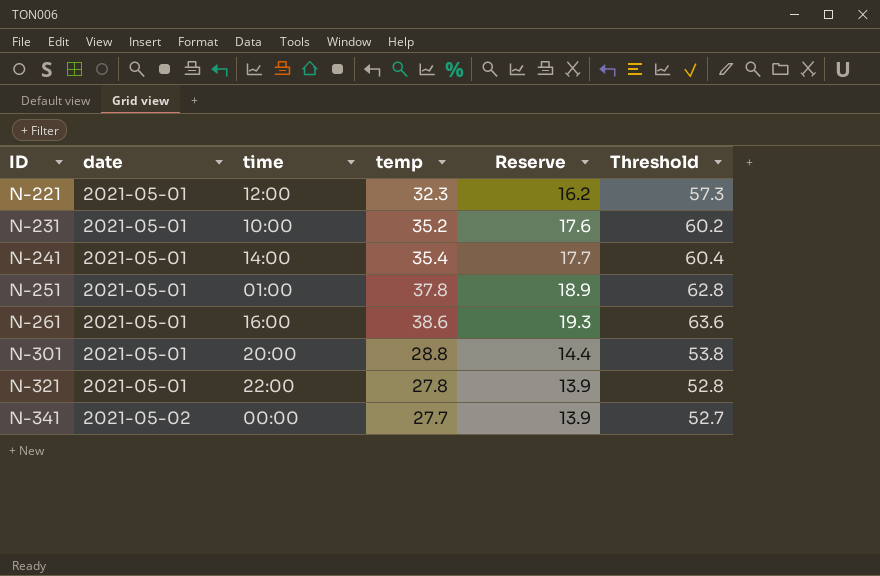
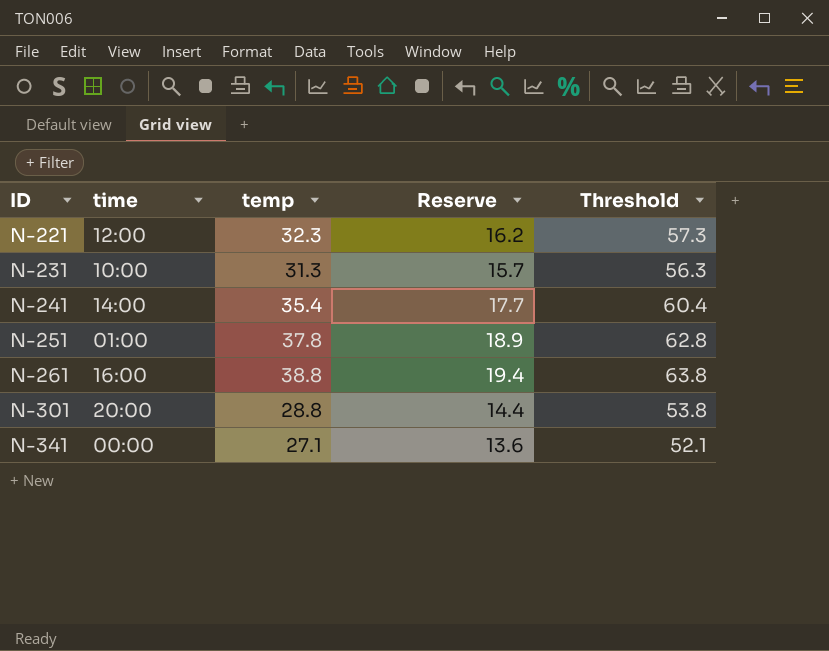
column date | position: 2 -> none
row N-321: 2021-05-01 | 22:00 | 27.8 | 13.9 | 52.8 -> none
N-231 | temp: 35.2 -> 31.3
N-231 | Reserve: 17.6 -> 15.7
N-231 | Threshold: 60.2 -> 56.3
N-261 | temp: 38.6 -> 38.8
N-261 | Reserve: 19.3 -> 19.4
N-261 | Threshold: 63.6 -> 63.8
N-341 | temp: 27.7 -> 27.1
N-341 | Reserve: 13.9 -> 13.6
N-341 | Threshold: 52.7 -> 52.1

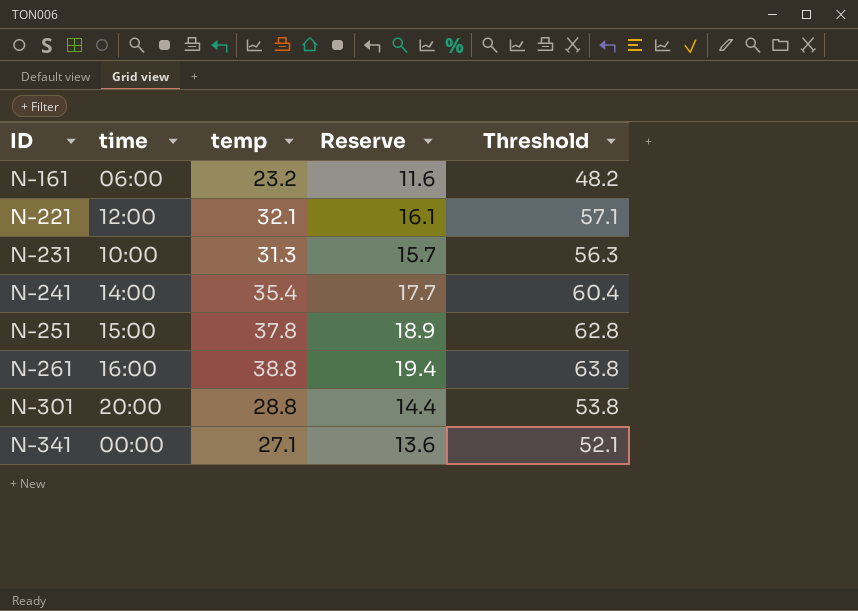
row N-161: none -> 06:00 | 23.2 | 11.6 | 48.2
N-221 | temp: 32.3 -> 32.1
N-221 | Reserve: 16.2 -> 16.1
N-221 | Threshold: 57.3 -> 57.1
N-251 | time: 01:00 -> 15:00

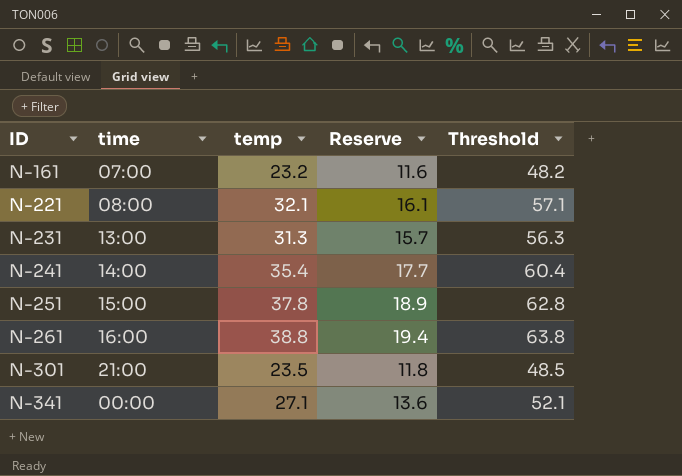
N-161 | time: 06:00 -> 07:00
N-221 | time: 12:00 -> 08:00
N-231 | time: 10:00 -> 13:00
N-301 | time: 20:00 -> 21:00
N-301 | temp: 28.8 -> 23.5
N-301 | Reserve: 14.4 -> 11.8
N-301 | Threshold: 53.8 -> 48.5

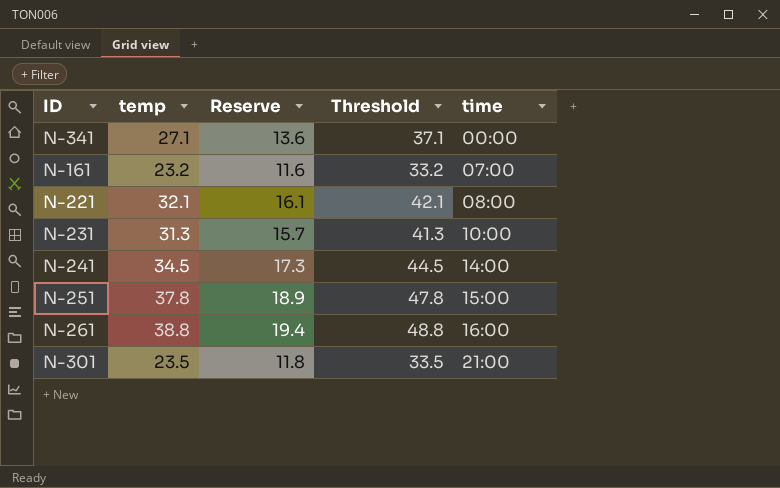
row order: ID ascending -> time ascending
column Threshold | formula: [temp] + 25 -> [temp] + 10
column time | position: 2 -> 5
N-231 | time: 13:00 -> 10:00
N-241 | temp: 35.4 -> 34.5
N-241 | Reserve: 17.7 -> 17.3

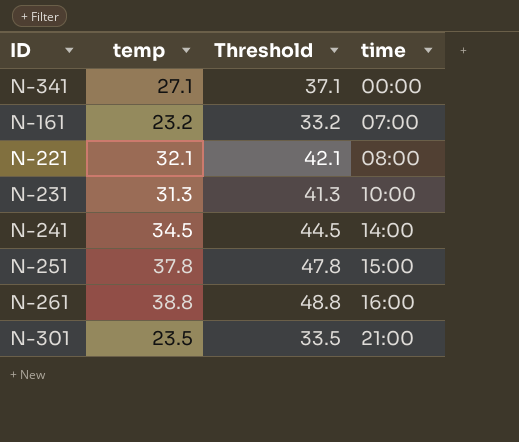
column Reserve | formula: [temp] * 0.5 -> none

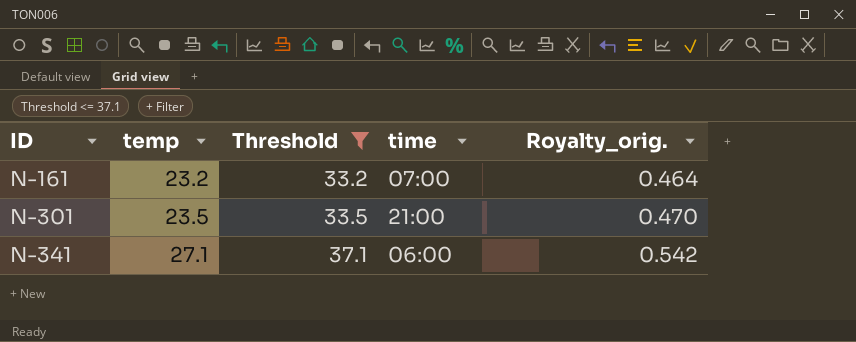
filter: none -> Threshold <= 37.1
row order: time ascending -> ID ascending
column Royalty_orig. | formula: none -> [temp] * 0.02
N-341 | time: 00:00 -> 06:00

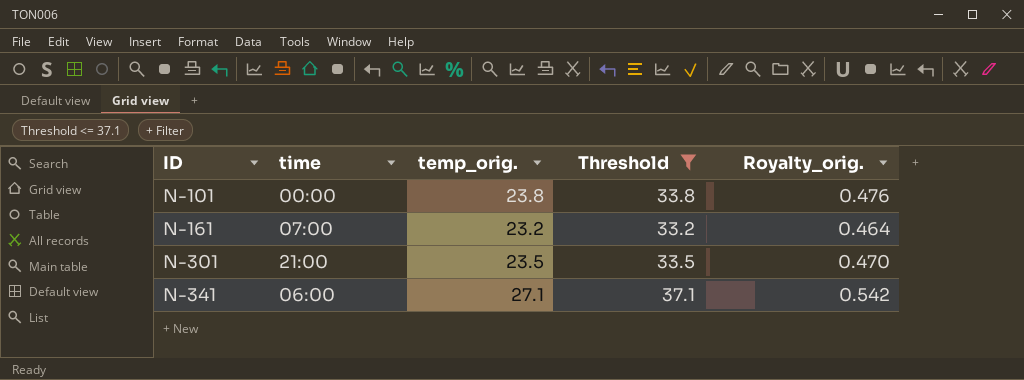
column time | position: 4 -> 2
column name: temp -> temp_orig.
row N-101: none -> 00:00 | 23.8 | 33.8 | 0.476

